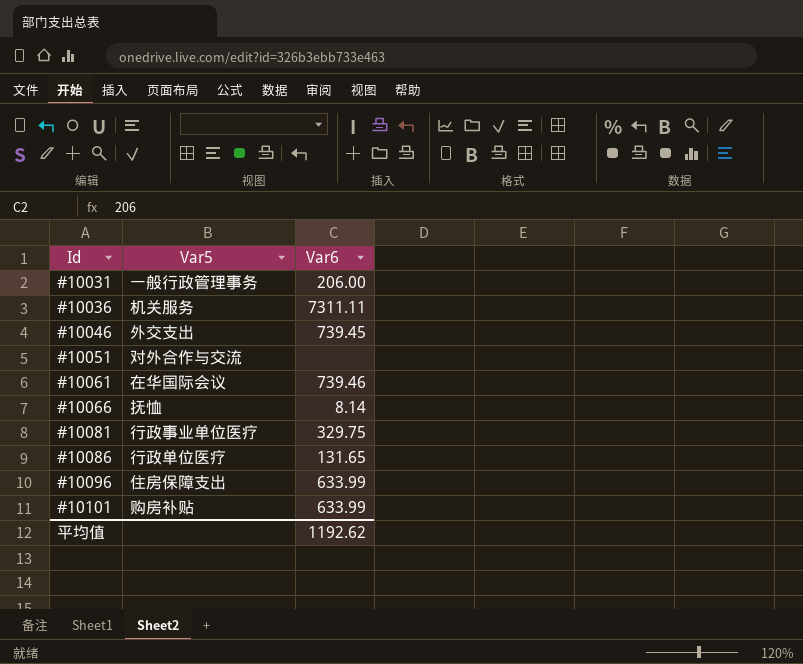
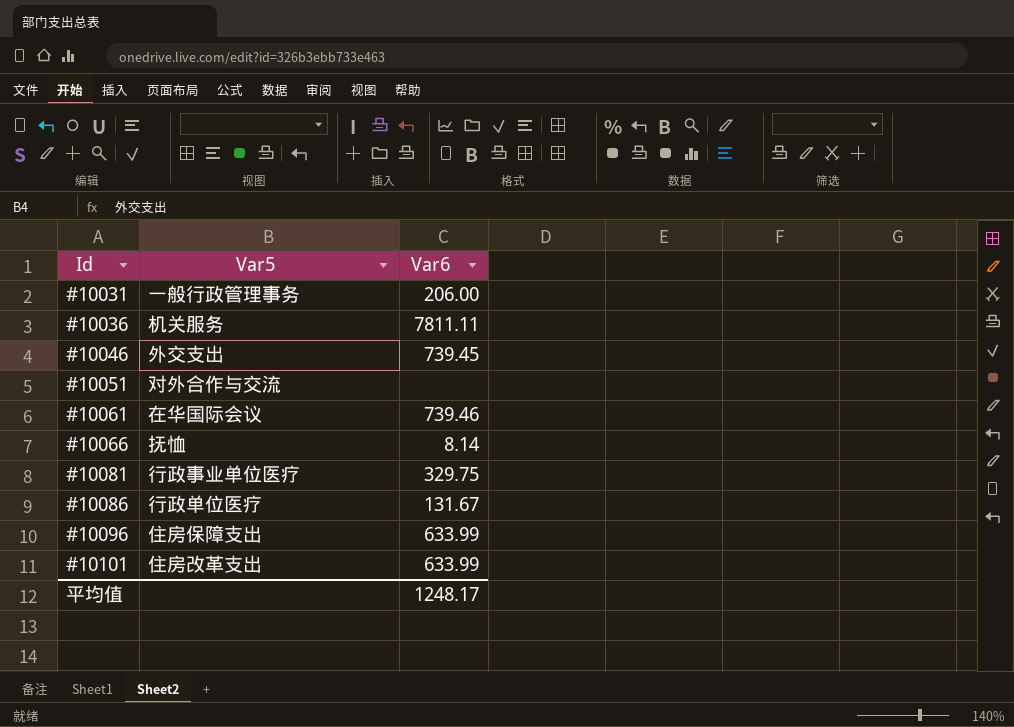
#10036 | Var6: 7311.11 -> 7811.11
#10086 | Var6: 131.65 -> 131.67
#10101 | Var5: 购房补贴 -> 住房改革支出
平均值 | Var6: 1192.62 -> 1248.17

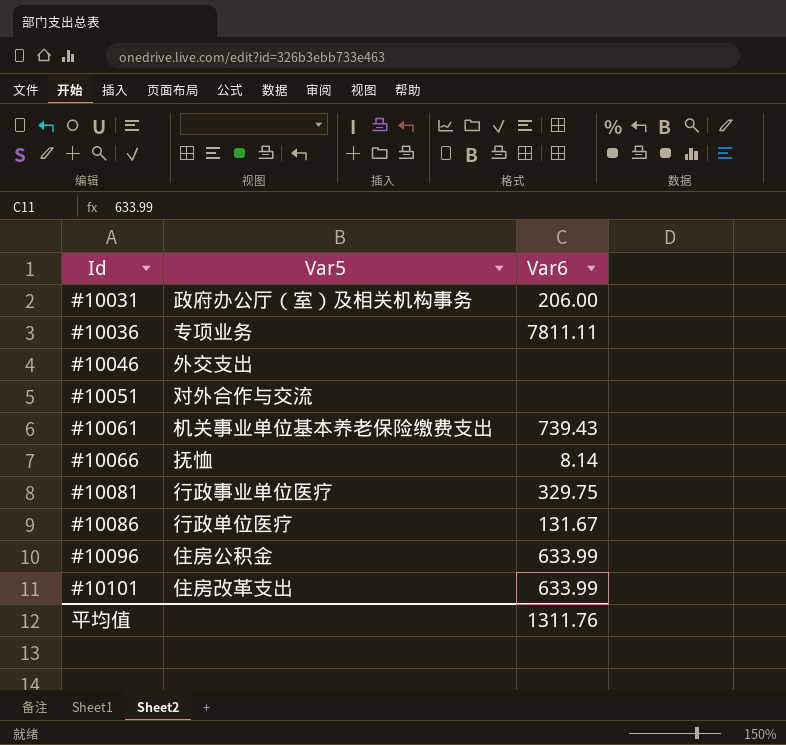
#10031 | Var5: 一般行政管理事务 -> 政府办公厅（室）及相关机构事务
#10036 | Var5: 机关服务 -> 专项业务
#10046 | Var6: 739.45 -> none
#10061 | Var5: 在华国际会议 -> 机关事业单位基本养老保险缴费支出
#10061 | Var6: 739.46 -> 739.43
#10096 | Var5: 住房保障支出 -> 住房公积金
平均值 | Var6: 1248.17 -> 1311.76

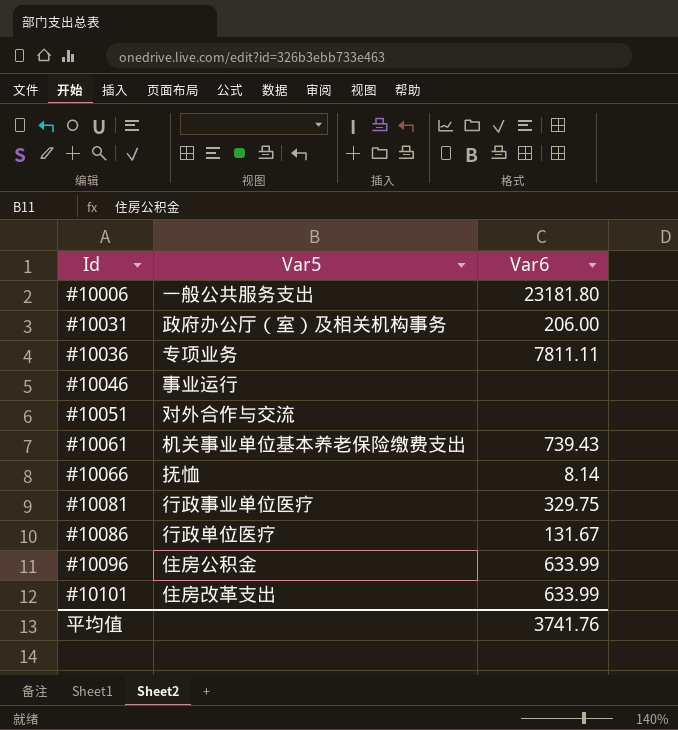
row #10006: none -> 一般公共服务支出 | 23181.80
#10046 | Var5: 外交支出 -> 事业运行
平均值 | Var6: 1311.76 -> 3741.76

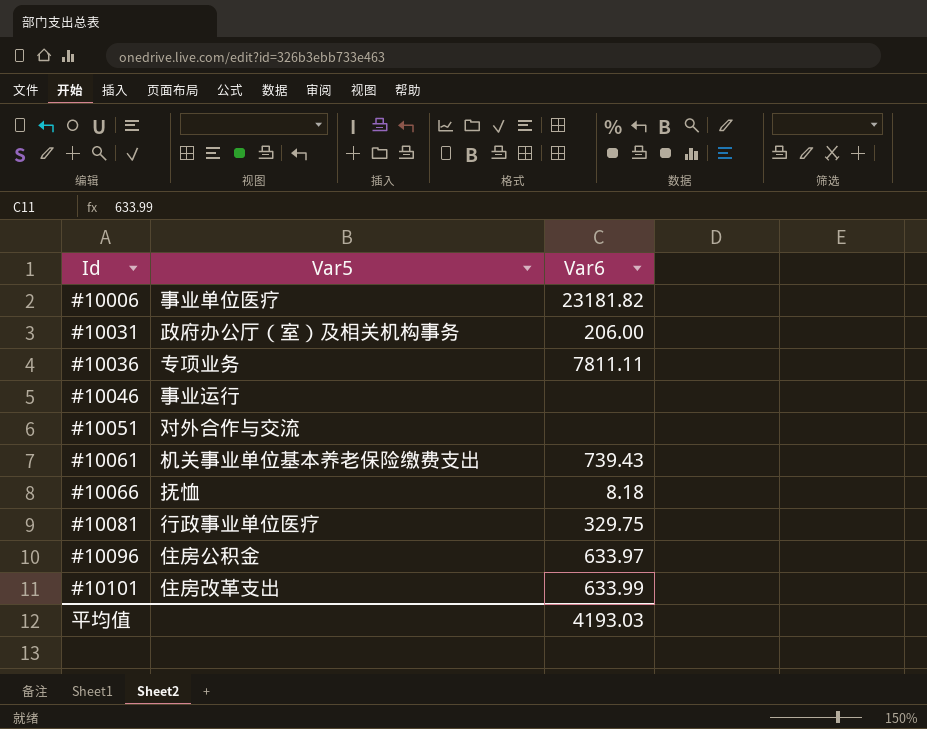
row #10086: 行政单位医疗 | 131.67 -> none
#10006 | Var5: 一般公共服务支出 -> 事业单位医疗
#10006 | Var6: 23181.80 -> 23181.82
#10066 | Var6: 8.14 -> 8.18
#10096 | Var6: 633.99 -> 633.97
平均值 | Var6: 3741.76 -> 4193.03

